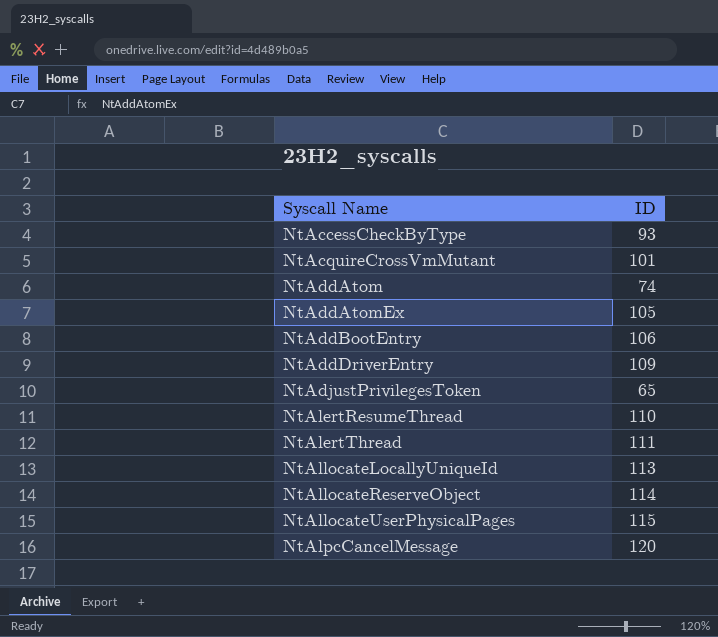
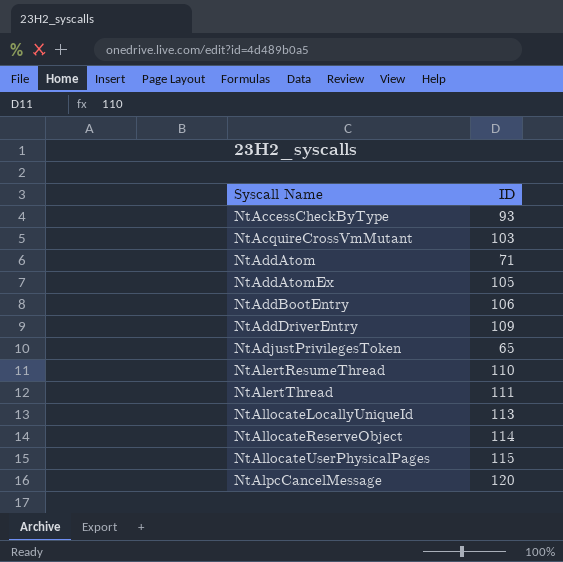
NtAcquireCrossVmMutant | ID: 101 -> 103
NtAddAtom | ID: 74 -> 71

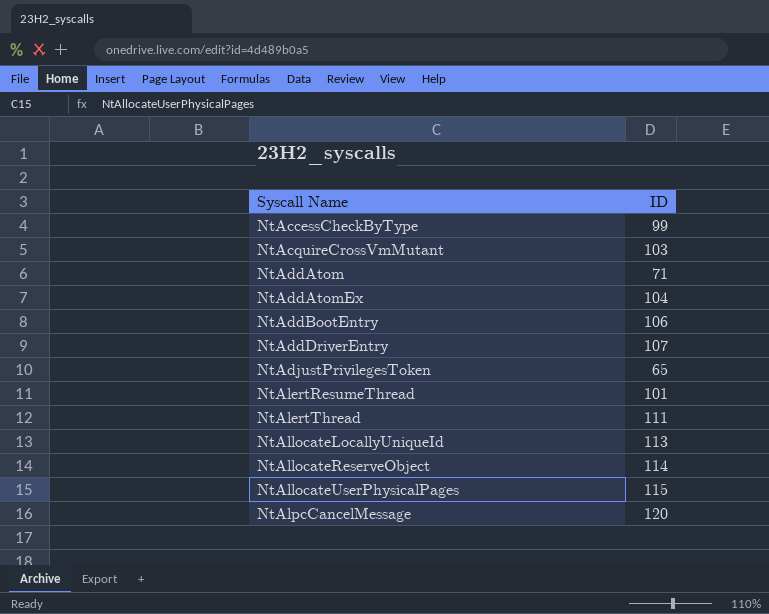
NtAccessCheckByType | ID: 93 -> 99
NtAddAtomEx | ID: 105 -> 104
NtAddDriverEntry | ID: 109 -> 107
NtAlertResumeThread | ID: 110 -> 101

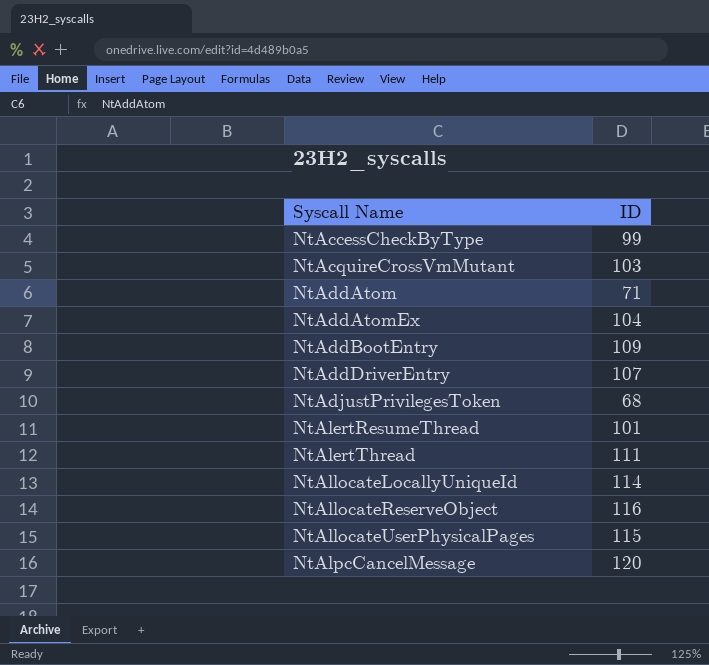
NtAddBootEntry | ID: 106 -> 109
NtAdjustPrivilegesToken | ID: 65 -> 68
NtAllocateLocallyUniqueId | ID: 113 -> 114
NtAllocateReserveObject | ID: 114 -> 116

